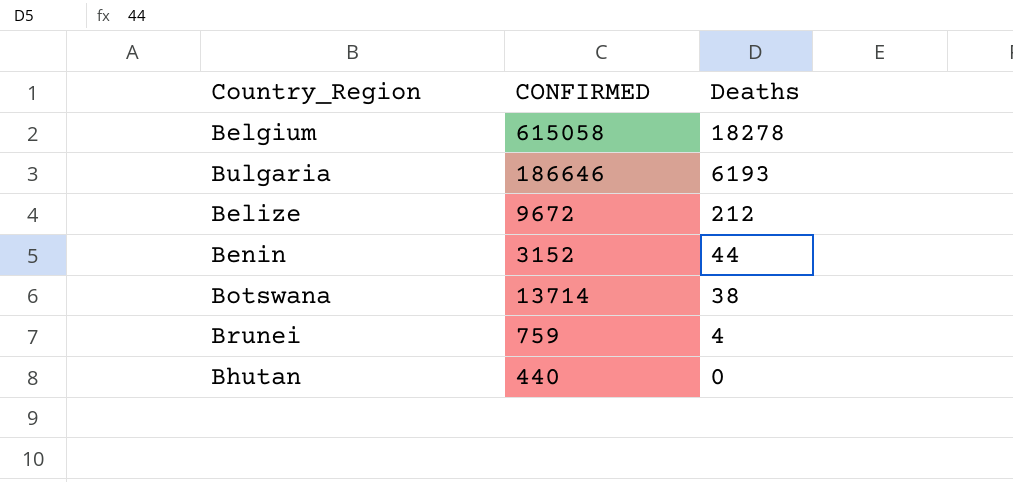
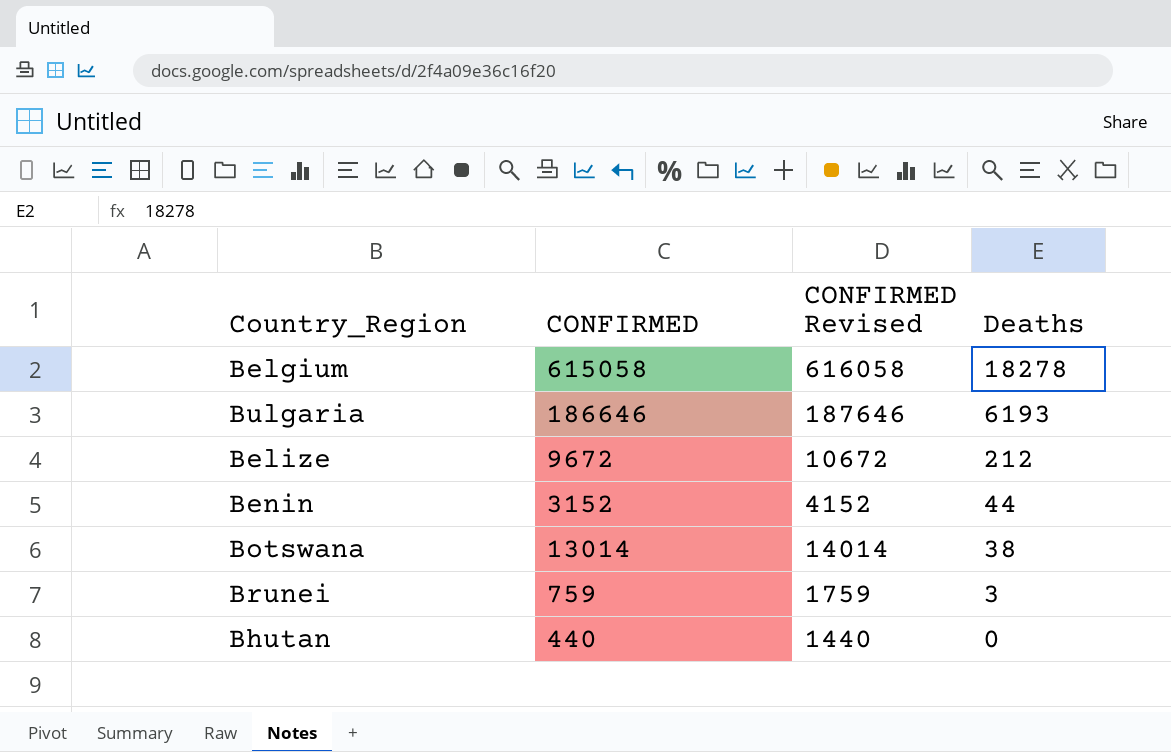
column CONFIRMED Revised | formula: none -> [CONFIRMED] + 1000
Botswana | CONFIRMED: 13714 -> 13014
Brunei | Deaths: 4 -> 3

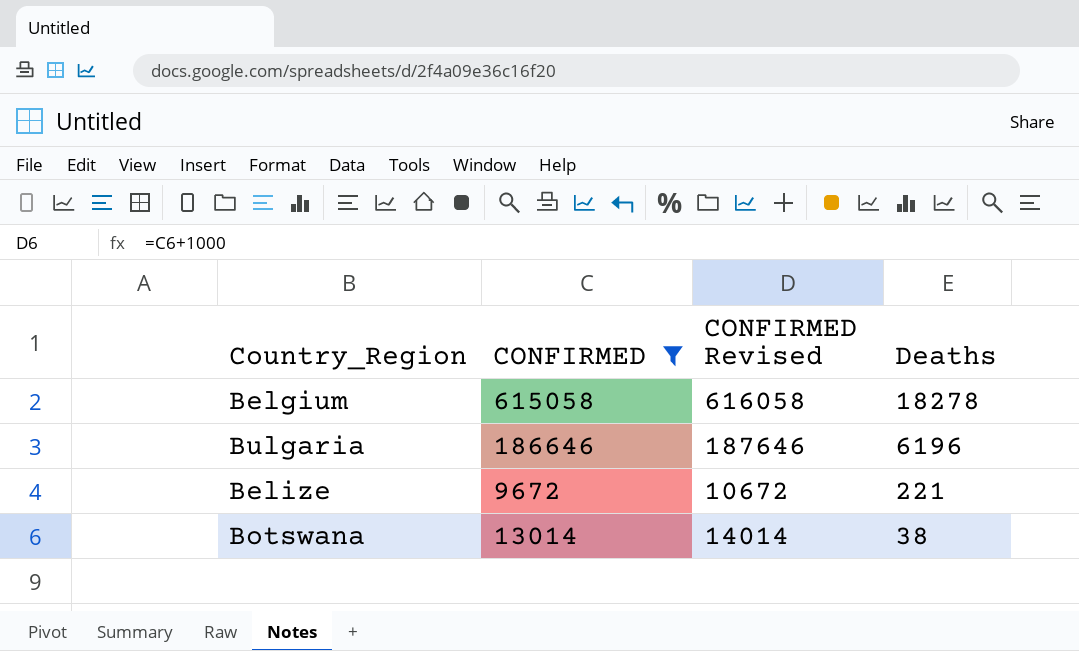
filter: none -> CONFIRMED >= 9672
Bulgaria | Deaths: 6193 -> 6196
Belize | Deaths: 212 -> 221

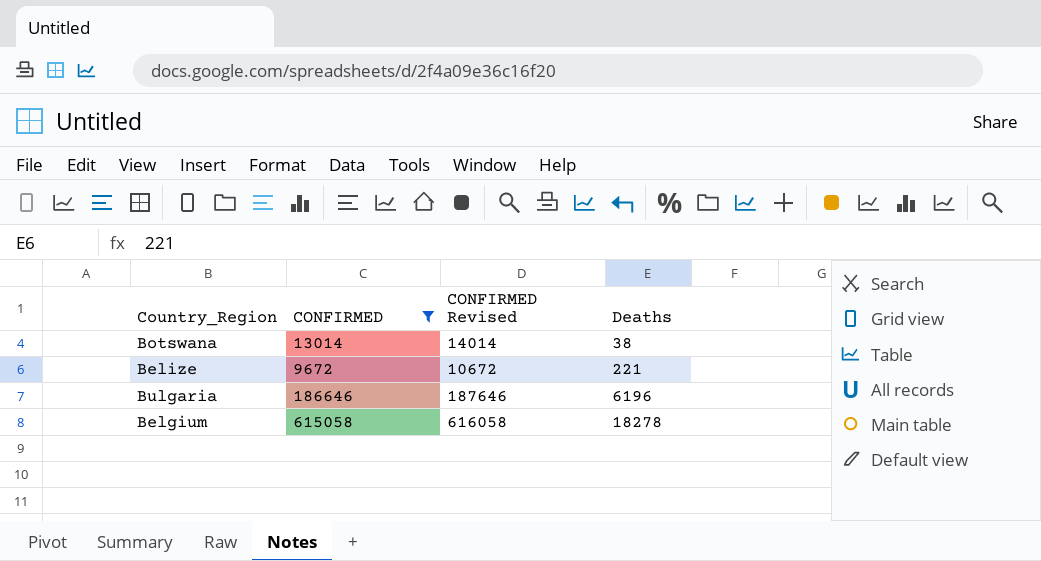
row order: Deaths descending -> Deaths ascending

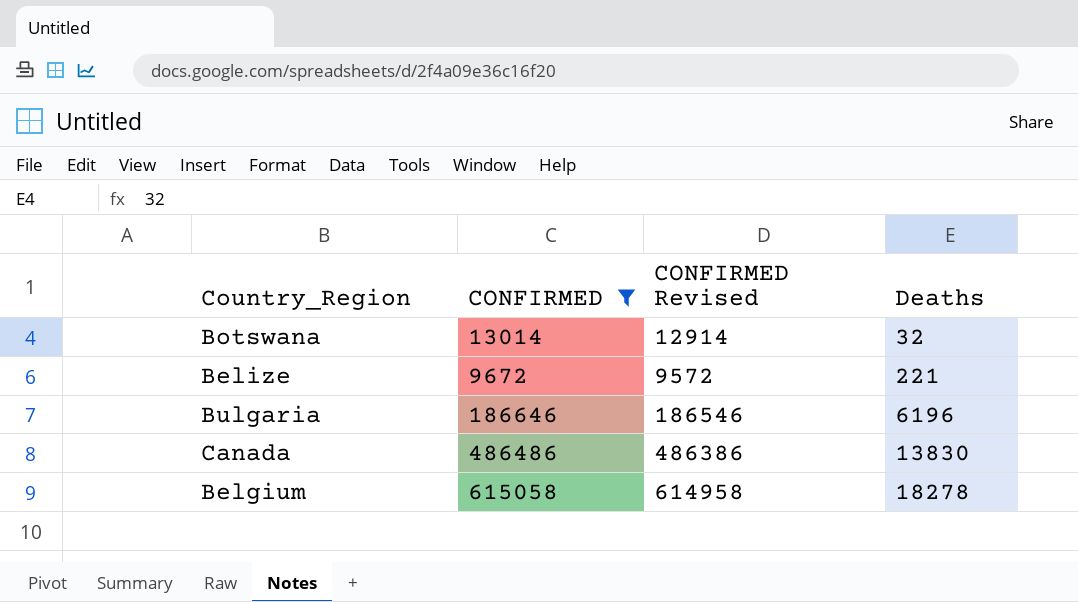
column CONFIRMED Revised | formula: [CONFIRMED] + 1000 -> [CONFIRMED] - 100
Botswana | Deaths: 38 -> 32
row Canada: none -> 486486 | 486386 | 13830

